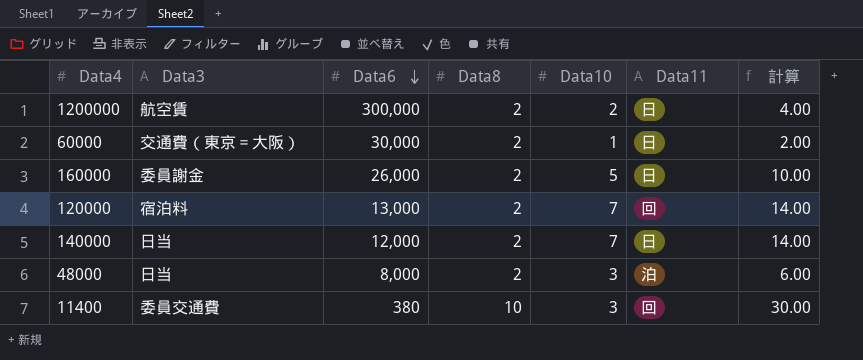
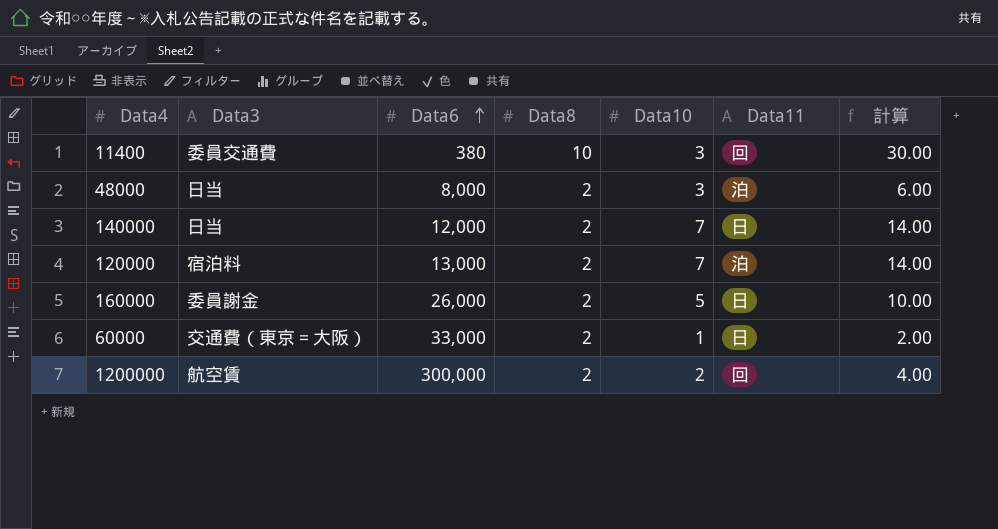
row order: Data6 descending -> Data6 ascending
120000 | Data11: 回 -> 泊
60000 | Data6: 30,000 -> 33,000
1200000 | Data11: 日 -> 回

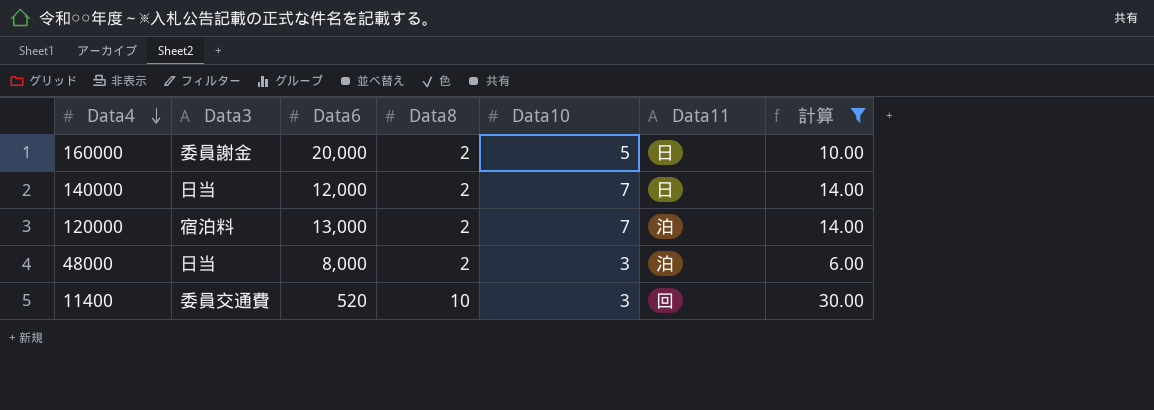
filter: none -> 計算 >= 6.00
row order: Data6 ascending -> Data4 descending
160000 | Data6: 26,000 -> 20,000
11400 | Data6: 380 -> 520

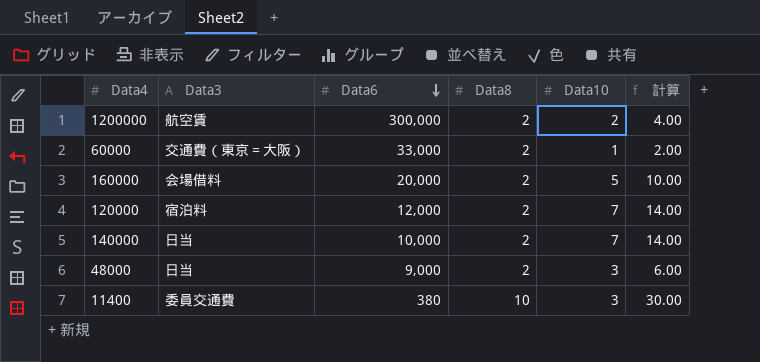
filter: 計算 >= 6.00 -> none
row order: Data4 descending -> Data6 descending
column Data11 | position: 6 -> none
160000 | Data3: 委員謝金 -> 会場借料
120000 | Data6: 13,000 -> 12,000
140000 | Data6: 12,000 -> 10,000
48000 | Data6: 8,000 -> 9,000
11400 | Data6: 520 -> 380

